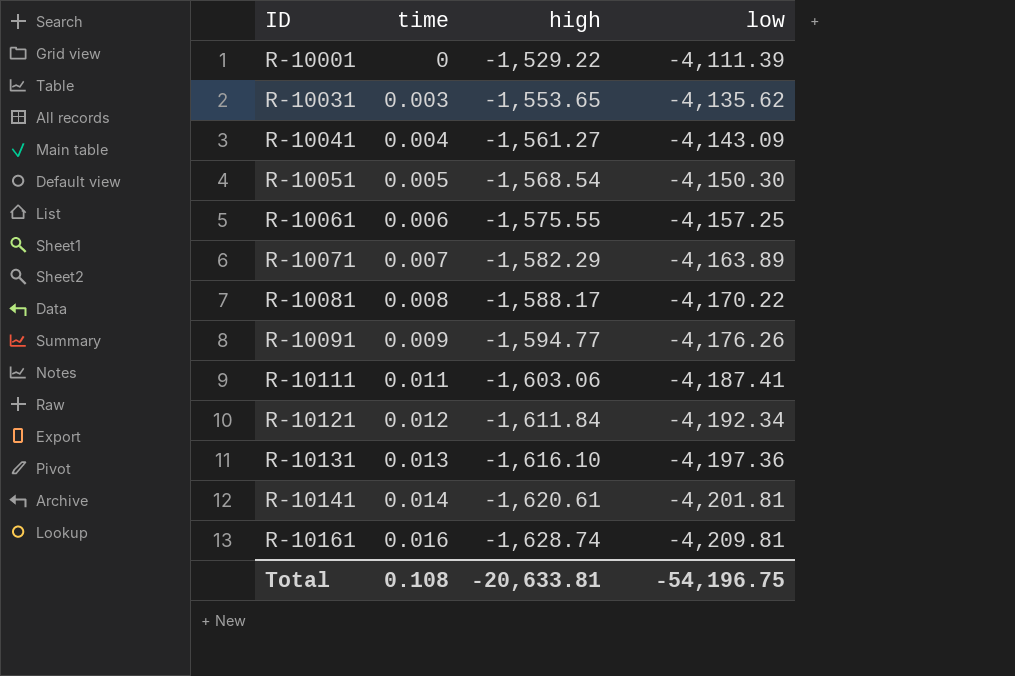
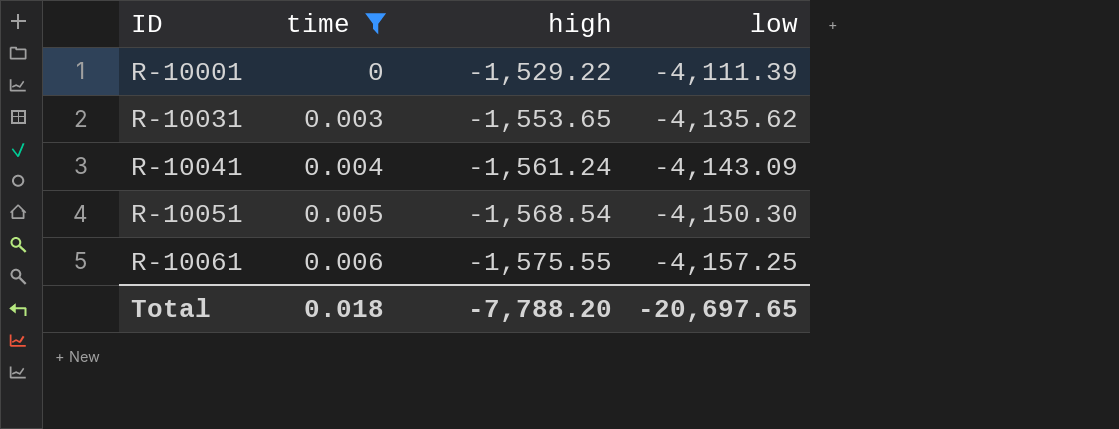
filter: none -> time <= 0.006
R-10041 | high: -1,561.27 -> -1,561.24
Total | time: 0.108 -> 0.018
Total | high: -20,633.81 -> -7,788.20
Total | low: -54,196.75 -> -20,697.65

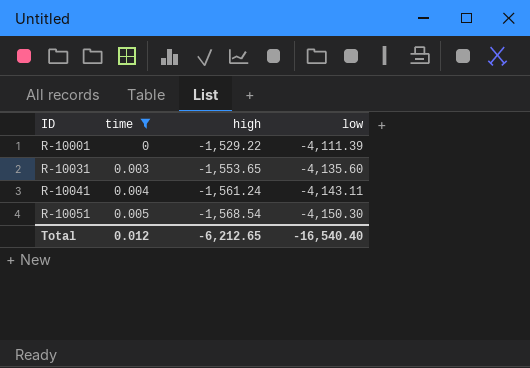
row R-10061: 0.006 | -1,575.55 | -4,157.25 -> none
R-10031 | low: -4,135.62 -> -4,135.60
R-10041 | low: -4,143.09 -> -4,143.11
Total | time: 0.018 -> 0.012
Total | high: -7,788.20 -> -6,212.65
Total | low: -20,697.65 -> -16,540.40

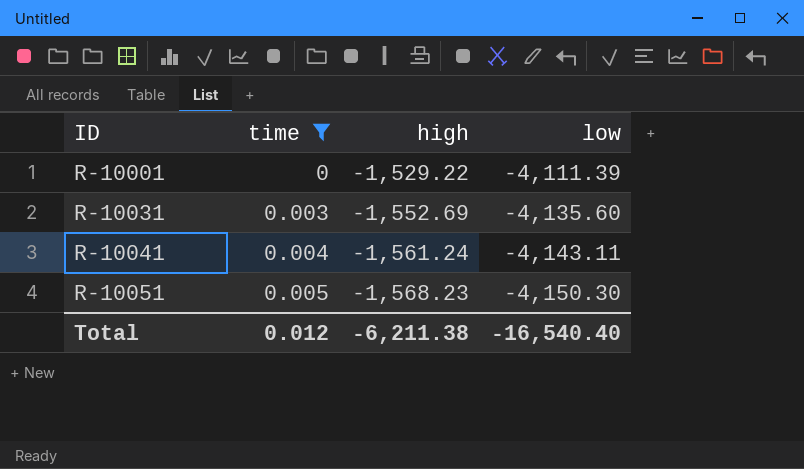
R-10031 | high: -1,553.65 -> -1,552.69
R-10051 | high: -1,568.54 -> -1,568.23
Total | high: -6,212.65 -> -6,211.38

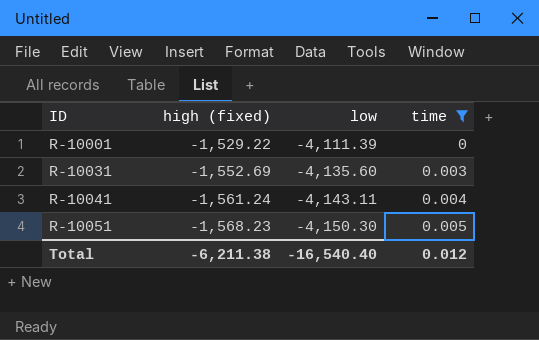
column name: high -> high (fixed)
column time | position: 2 -> 4

